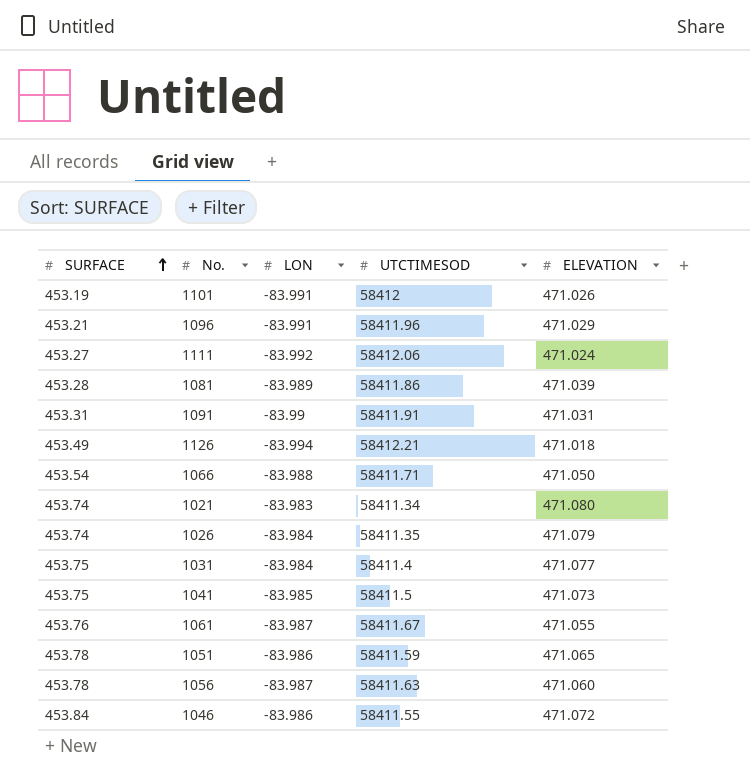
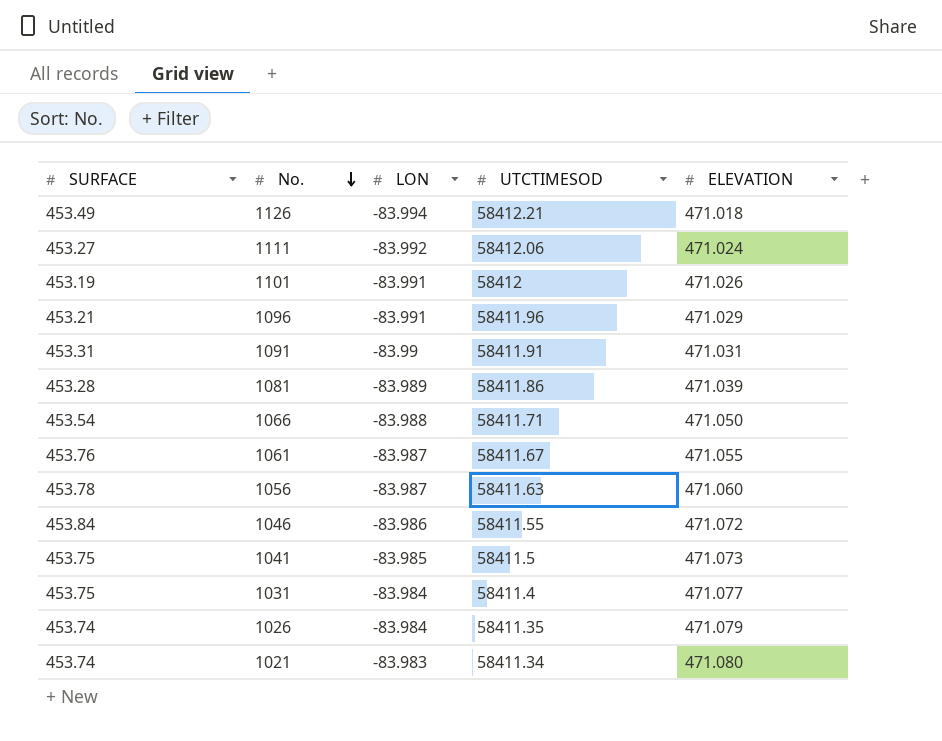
row order: SURFACE ascending -> No. descending
row 1051: 453.78 | -83.986 | 58411.59 | 471.065 -> none

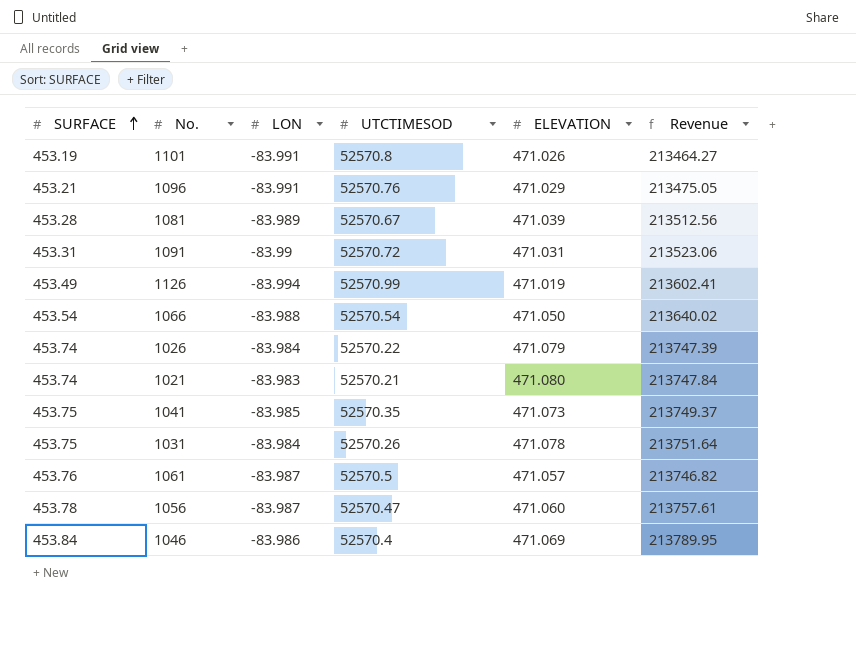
row order: No. descending -> SURFACE ascending
column Revenue | formula: none -> [SURFACE] * [ELEVATION]
row 1111: 453.27 | -83.992 | 58412.06 | 471.024 -> none
1101 | UTCTIMESOD: 58412 -> 52570.8
1096 | UTCTIMESOD: 58411.96 -> 52570.76
1081 | UTCTIMESOD: 58411.86 -> 52570.67
1091 | UTCTIMESOD: 58411.91 -> 52570.72
1126 | UTCTIMESOD: 58412.21 -> 52570.99
1126 | ELEVATION: 471.018 -> 471.019
1066 | UTCTIMESOD: 58411.71 -> 52570.54
1026 | UTCTIMESOD: 58411.35 -> 52570.22
1021 | UTCTIMESOD: 58411.34 -> 52570.21
1041 | UTCTIMESOD: 58411.5 -> 52570.35
1031 | UTCTIMESOD: 58411.4 -> 52570.26
1031 | ELEVATION: 471.077 -> 471.078
1061 | UTCTIMESOD: 58411.67 -> 52570.5
1061 | ELEVATION: 471.055 -> 471.057
1056 | UTCTIMESOD: 58411.63 -> 52570.47
1046 | UTCTIMESOD: 58411.55 -> 52570.4
1046 | ELEVATION: 471.072 -> 471.069

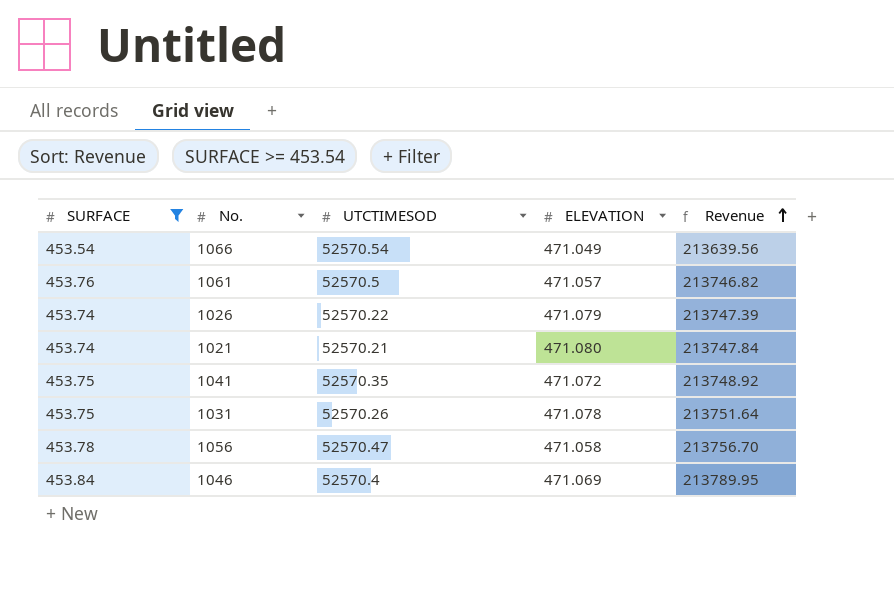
filter: none -> SURFACE >= 453.54
row order: SURFACE ascending -> Revenue ascending
column LON | position: 3 -> none
1066 | ELEVATION: 471.050 -> 471.049
1066 | Revenue: 213640.02 -> 213639.56
1041 | ELEVATION: 471.073 -> 471.072
1041 | Revenue: 213749.37 -> 213748.92
1056 | ELEVATION: 471.060 -> 471.058
1056 | Revenue: 213757.61 -> 213756.70

